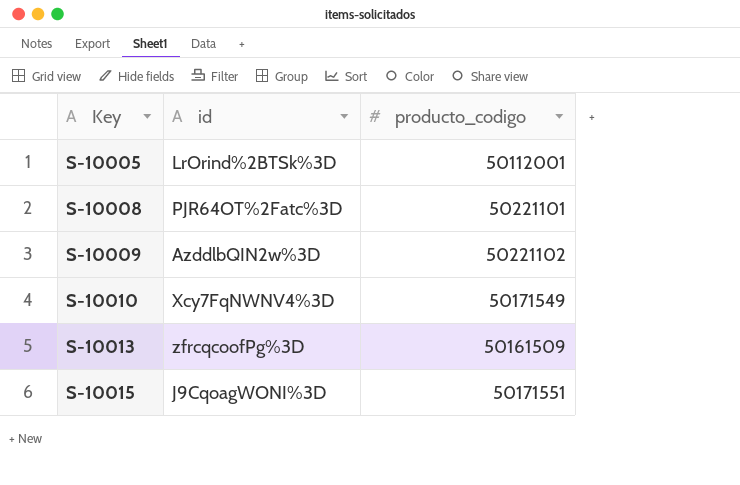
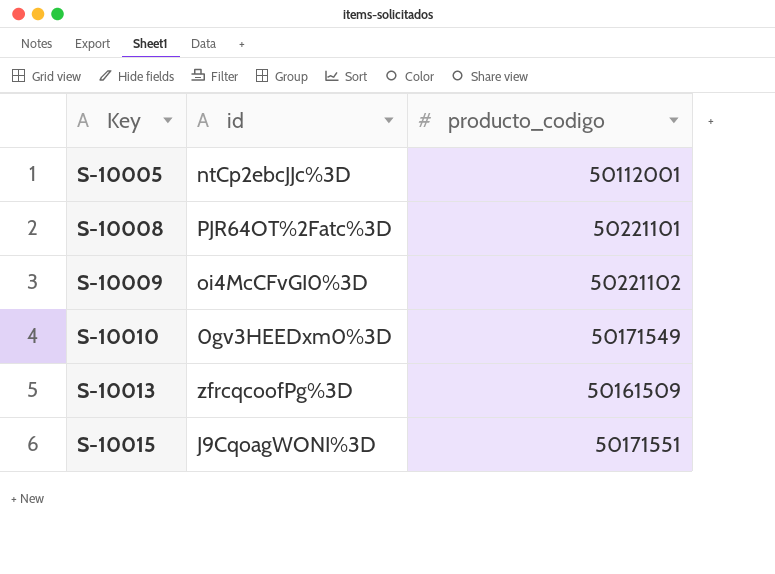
S-10005 | id: LrOrind%2BTSk%3D -> ntCp2ebcJJc%3D
S-10009 | id: AzddlbQIN2w%3D -> oi4McCFvGI0%3D
S-10010 | id: Xcy7FqNWNV4%3D -> 0gv3HEEDxm0%3D

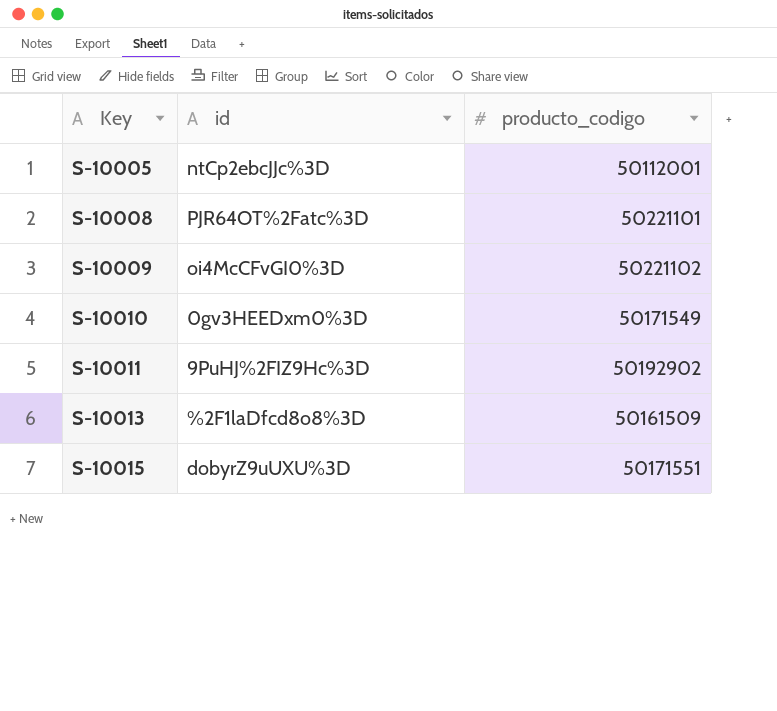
row S-10011: none -> 9PuHJ%2FIZ9Hc%3D | 50192902
S-10013 | id: zfrcqcoofPg%3D -> %2F1laDfcd8o8%3D
S-10015 | id: J9CqoagWONI%3D -> dobyrZ9uUXU%3D

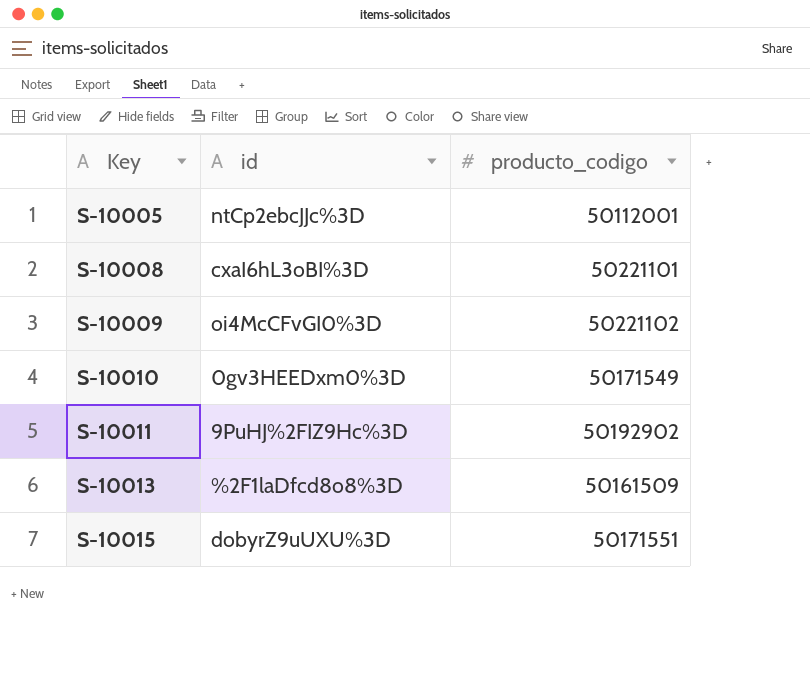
S-10008 | id: PJR64OT%2Fatc%3D -> cxaI6hL3oBI%3D

